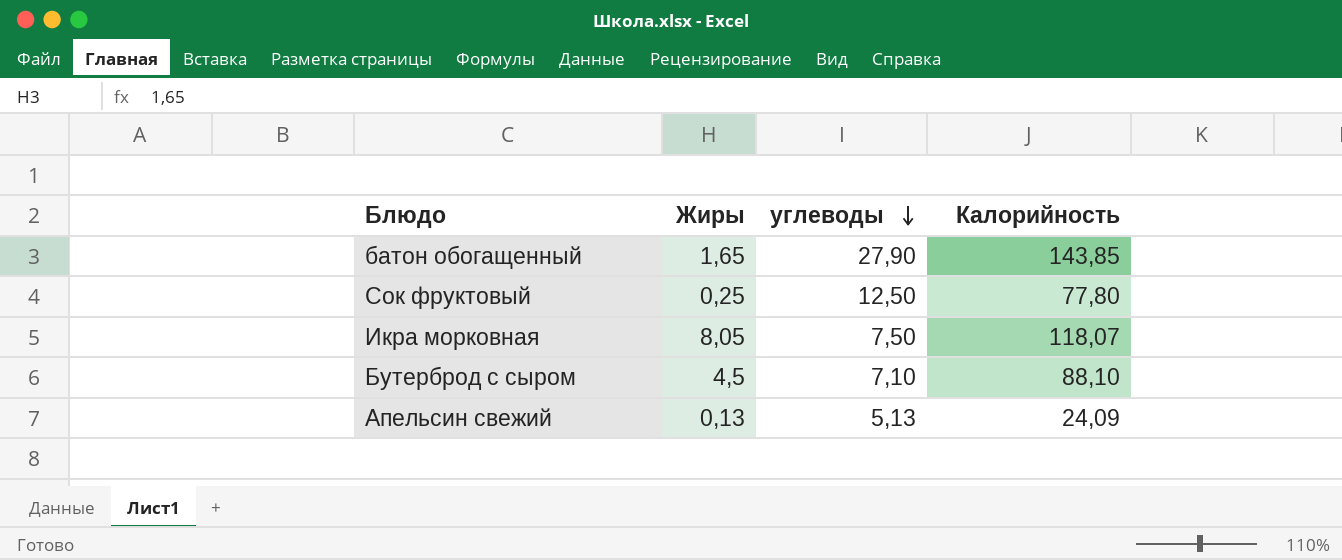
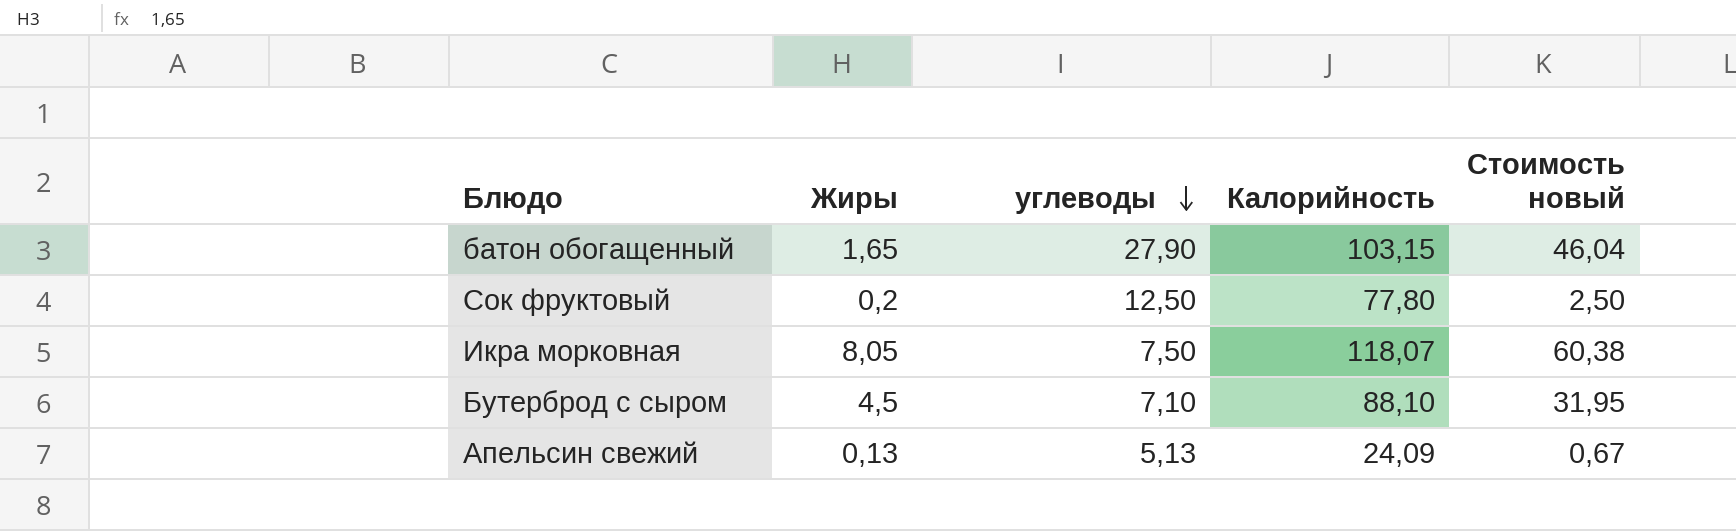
column Стоимость новый | formula: none -> [Жиры] * [углеводы]
батон обогащенный | Калорийность: 143,85 -> 103,15
Сок фруктовый | Жиры: 0,25 -> 0,2

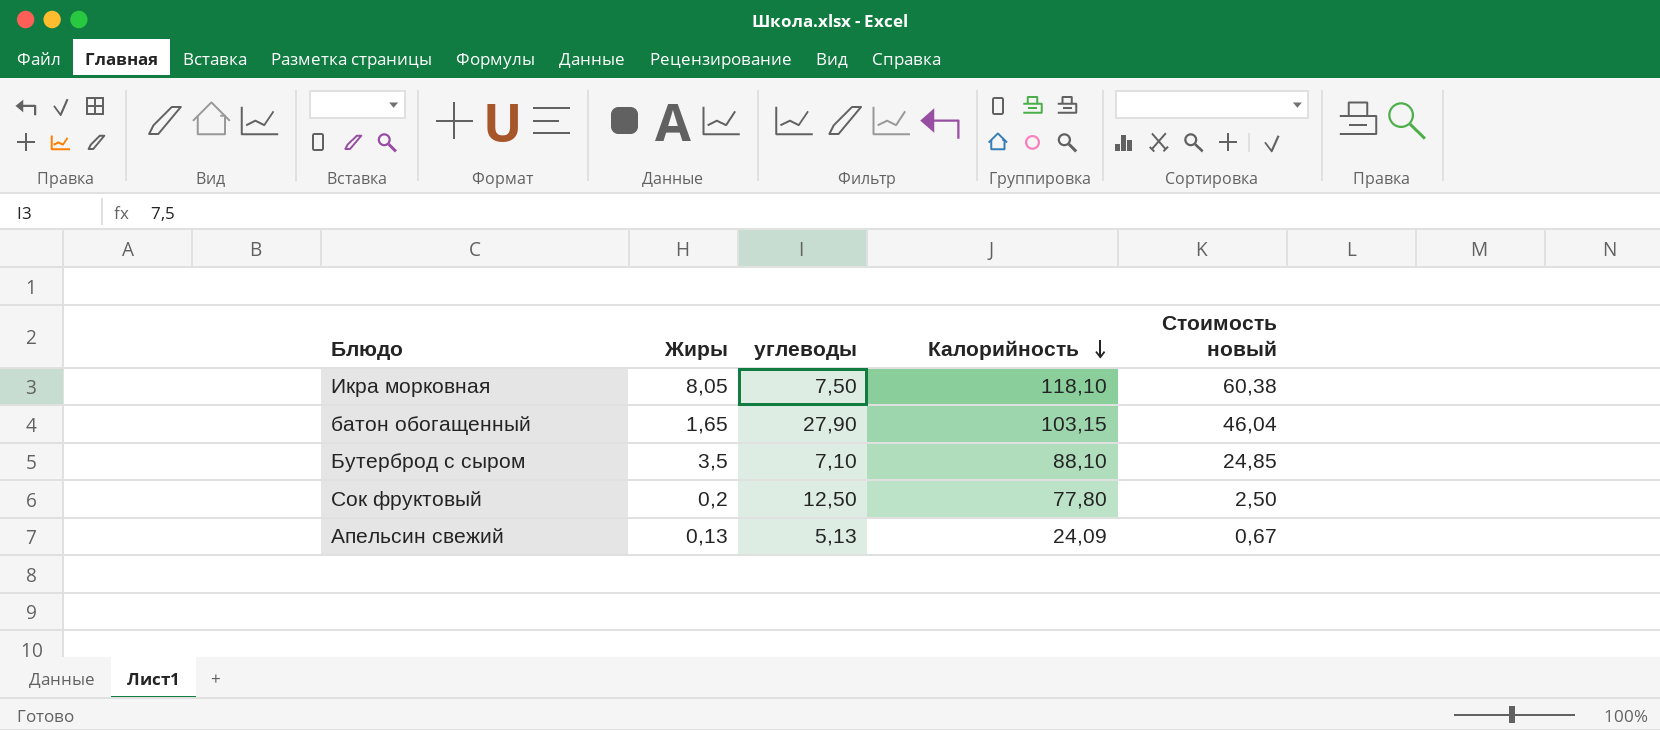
row order: углеводы descending -> Калорийность descending
Икра морковная | Калорийность: 118,07 -> 118,10
Бутерброд с сыром | Жиры: 4,5 -> 3,5
Бутерброд с сыром | Стоимость новый: 31,95 -> 24,85

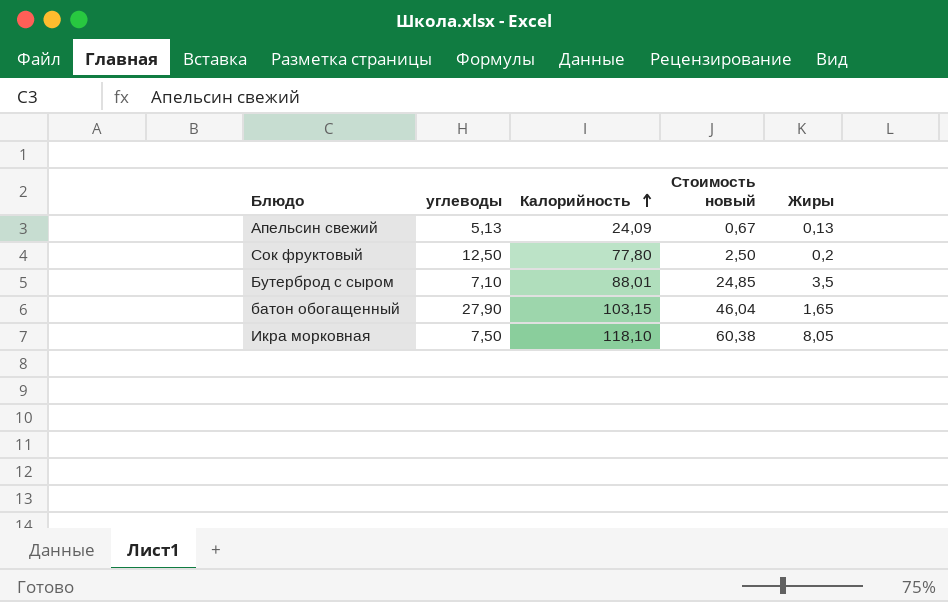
row order: Калорийность descending -> Калорийность ascending
column Жиры | position: 2 -> 5
Бутерброд с сыром | Калорийность: 88,10 -> 88,01

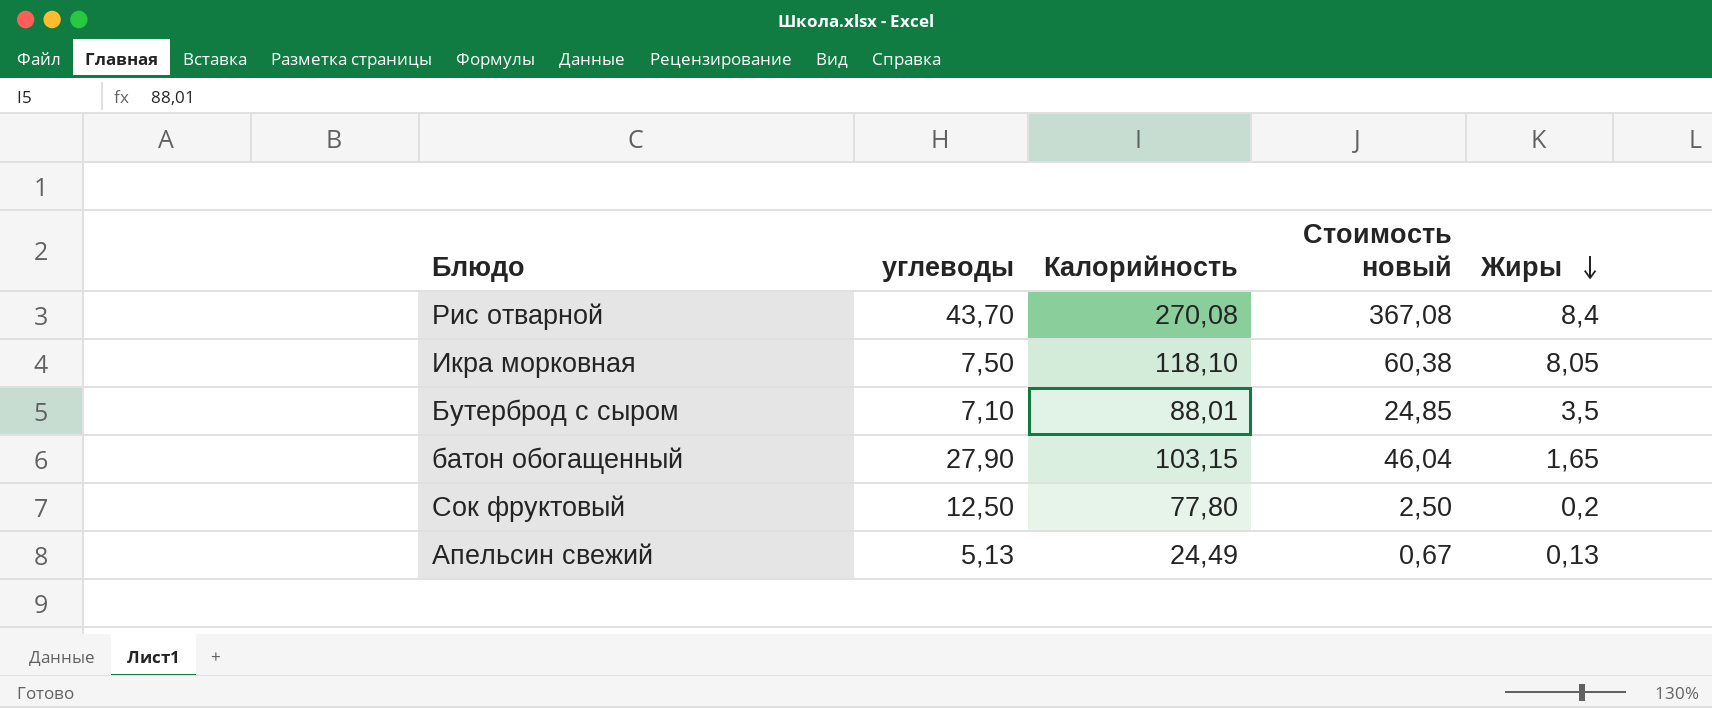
row order: Калорийность ascending -> Жиры descending
row Рис отварной: none -> 43,70 | 270,08 | 367,08 | 8,4
Апельсин свежий | Калорийность: 24,09 -> 24,49

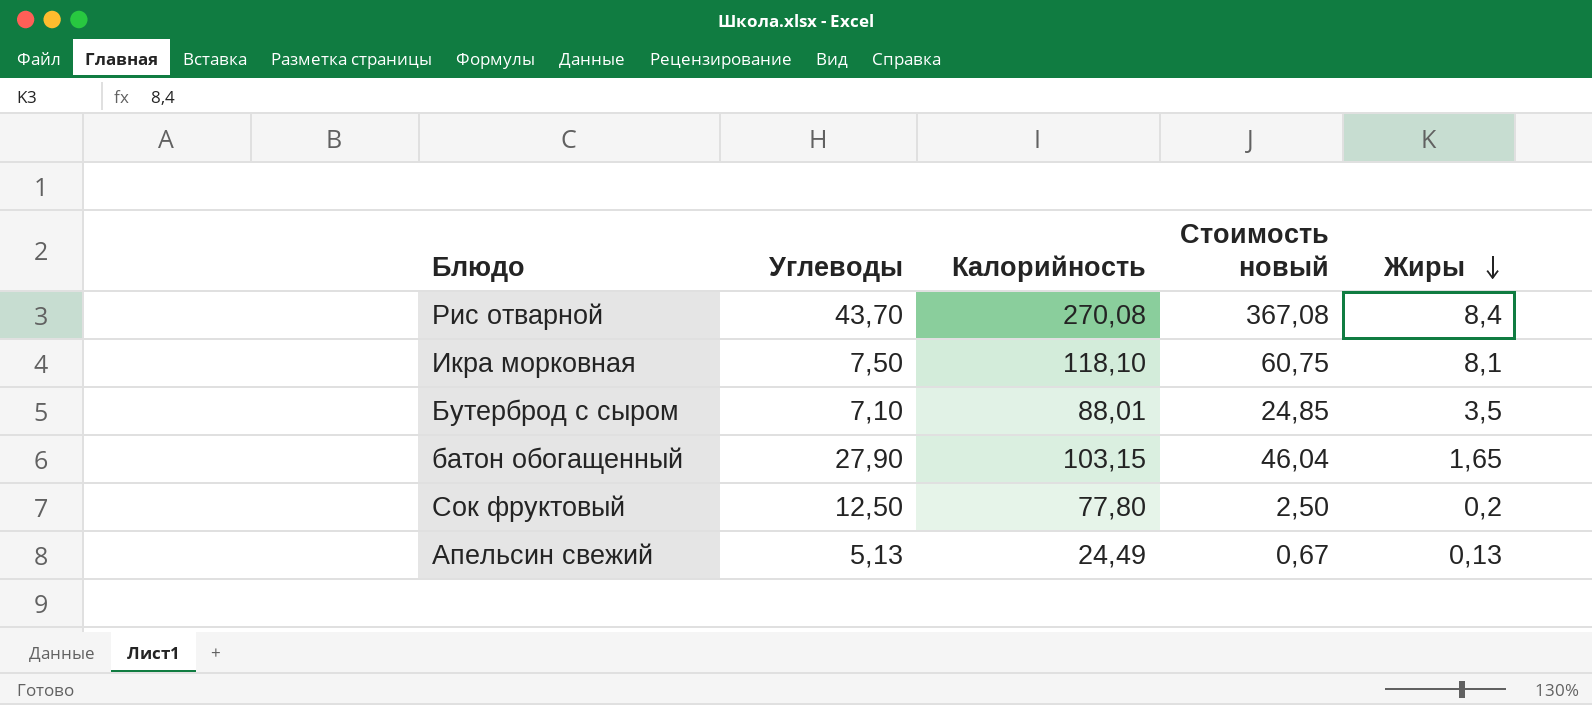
column name: углеводы -> Углеводы
Икра морковная | Стоимость новый: 60,38 -> 60,75
Икра морковная | Жиры: 8,05 -> 8,1

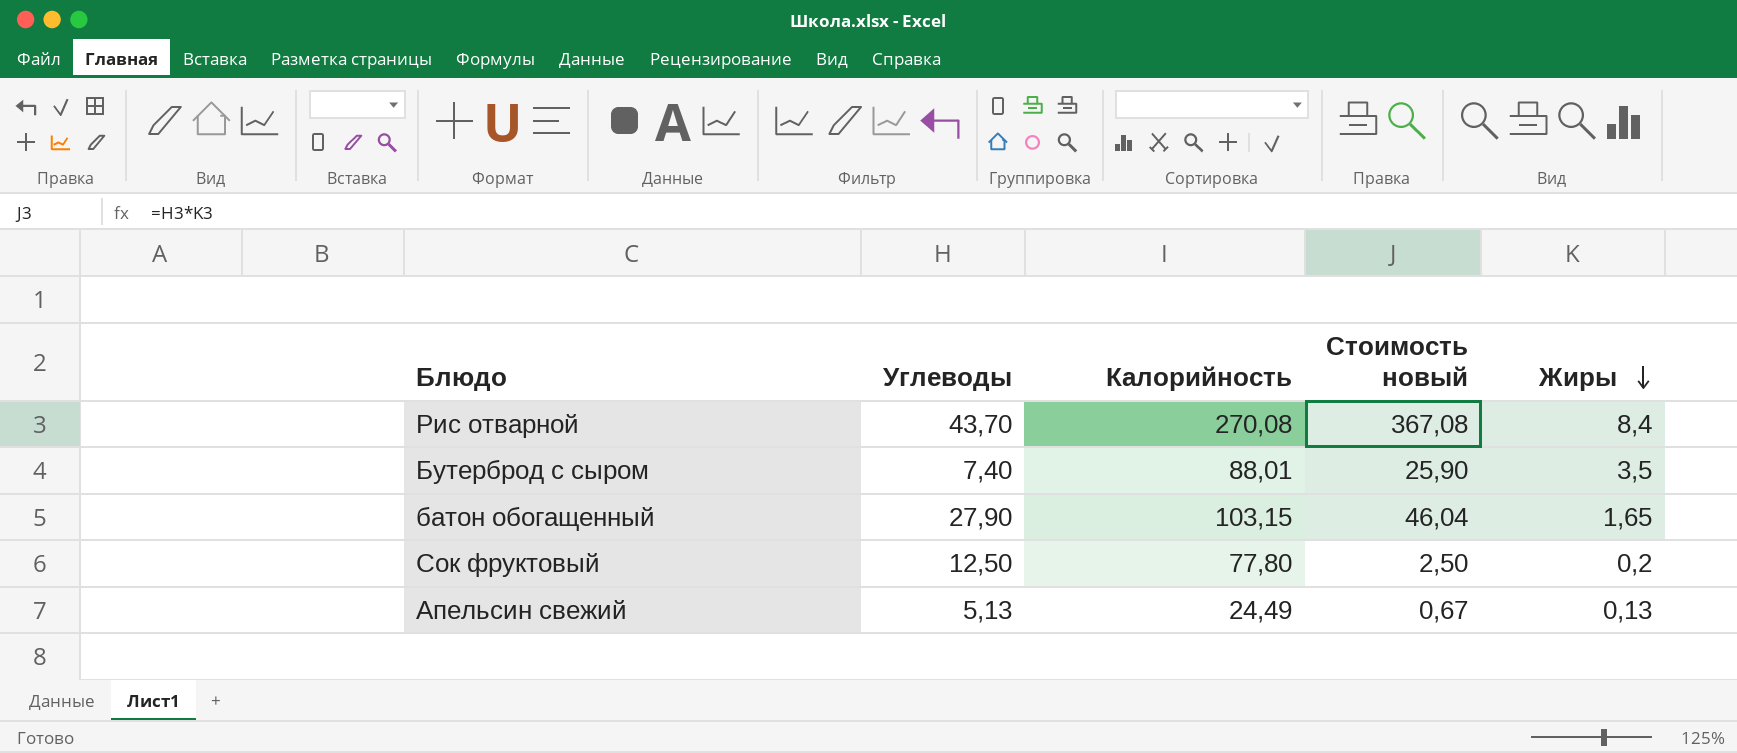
row Икра морковная: 7,50 | 118,10 | 60,75 | 8,1 -> none
Бутерброд с сыром | Углеводы: 7,10 -> 7,40
Бутерброд с сыром | Стоимость новый: 24,85 -> 25,90

